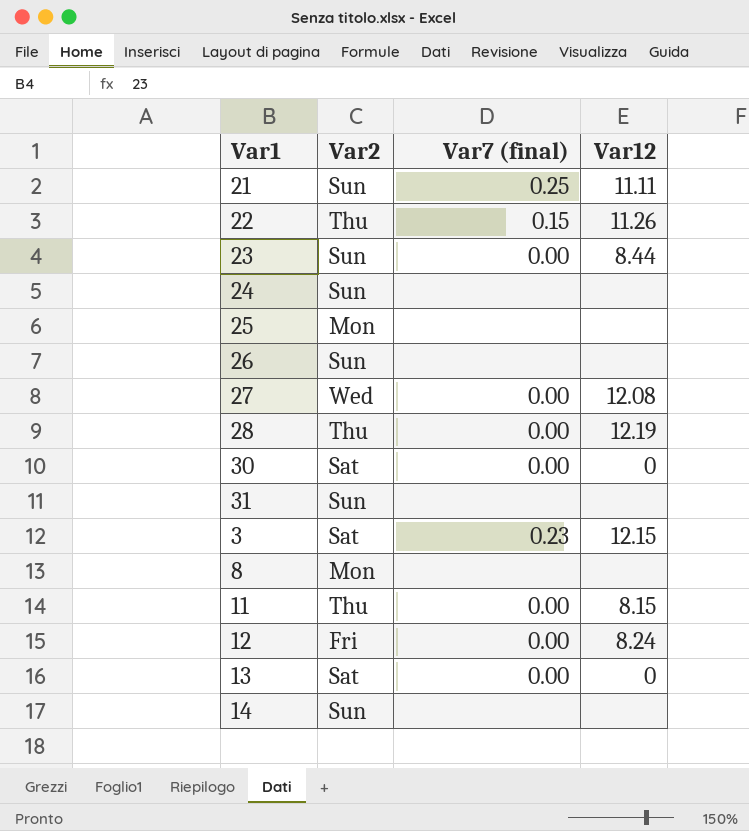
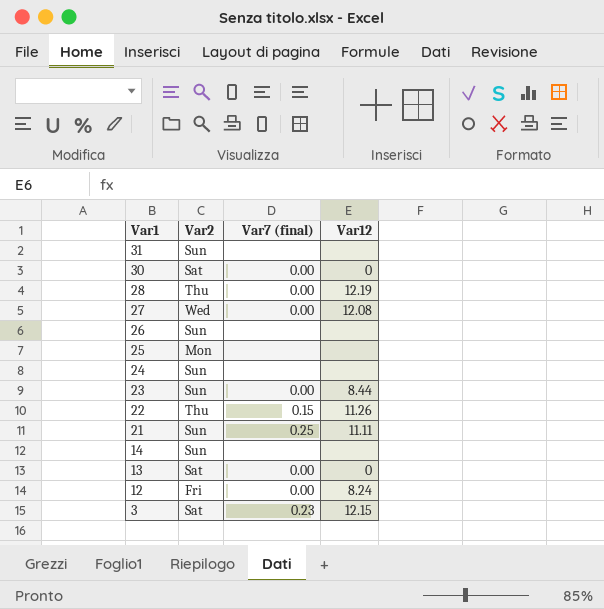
row order: none -> Var1 descending
row 8: Mon | none | none -> none
row 11: Thu | 0.00 | 8.15 -> none

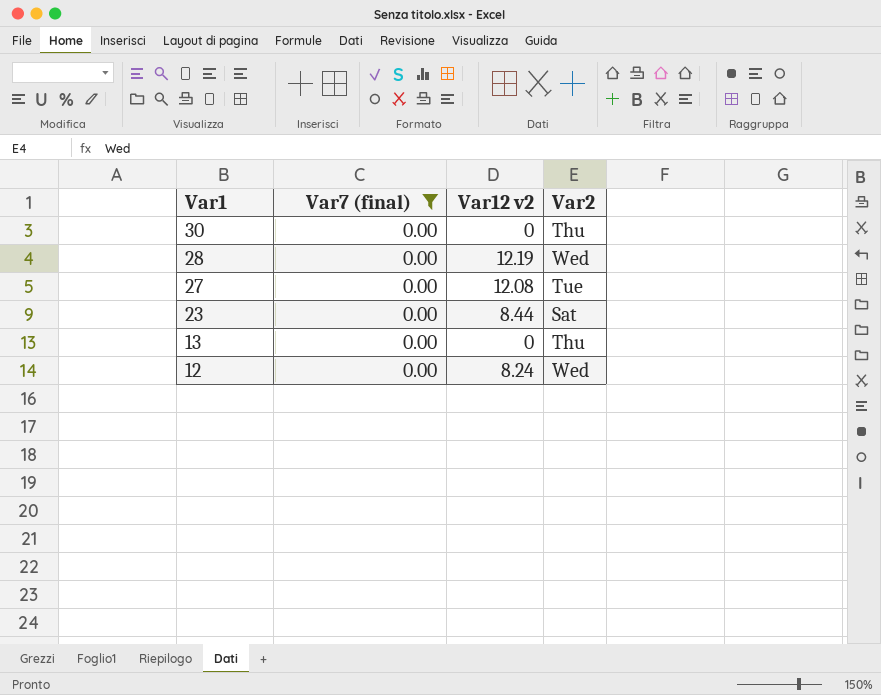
filter: none -> Var7 (final) = 0.00
column name: Var12 -> Var12 v2
column Var2 | position: 2 -> 4
30 | Var2: Sat -> Thu
28 | Var2: Thu -> Wed
27 | Var2: Wed -> Tue
23 | Var2: Sun -> Sat
13 | Var2: Sat -> Thu
12 | Var2: Fri -> Wed

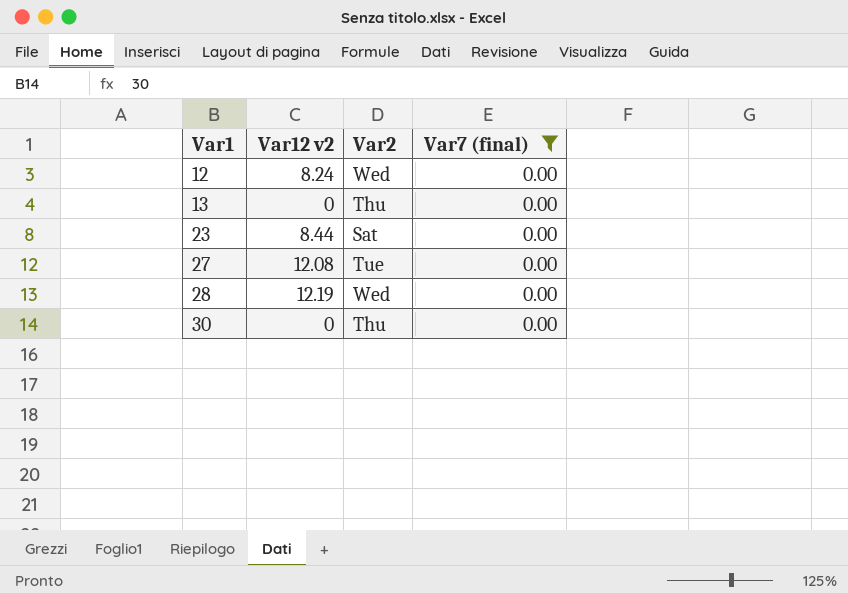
row order: Var1 descending -> Var1 ascending
column Var7 (final) | position: 2 -> 4

